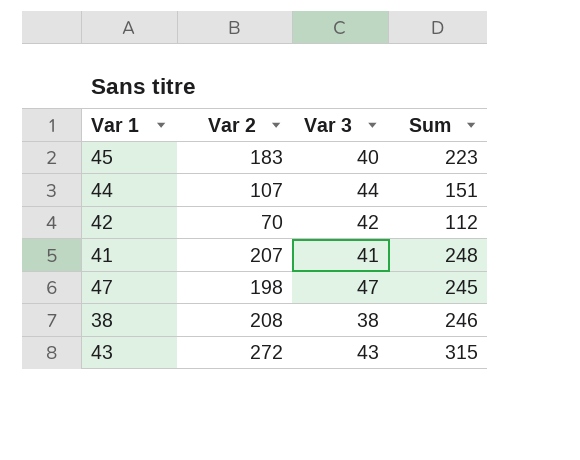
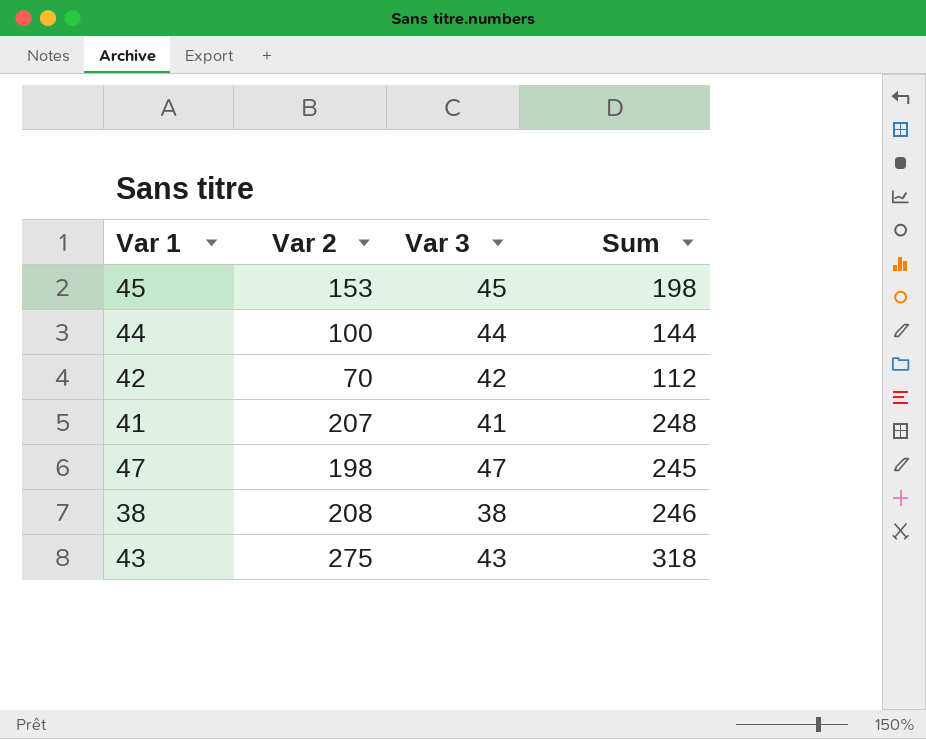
45 | Var 2: 183 -> 153
45 | Var 3: 40 -> 45
45 | Sum: 223 -> 198
44 | Var 2: 107 -> 100
44 | Sum: 151 -> 144
43 | Var 2: 272 -> 275
43 | Sum: 315 -> 318

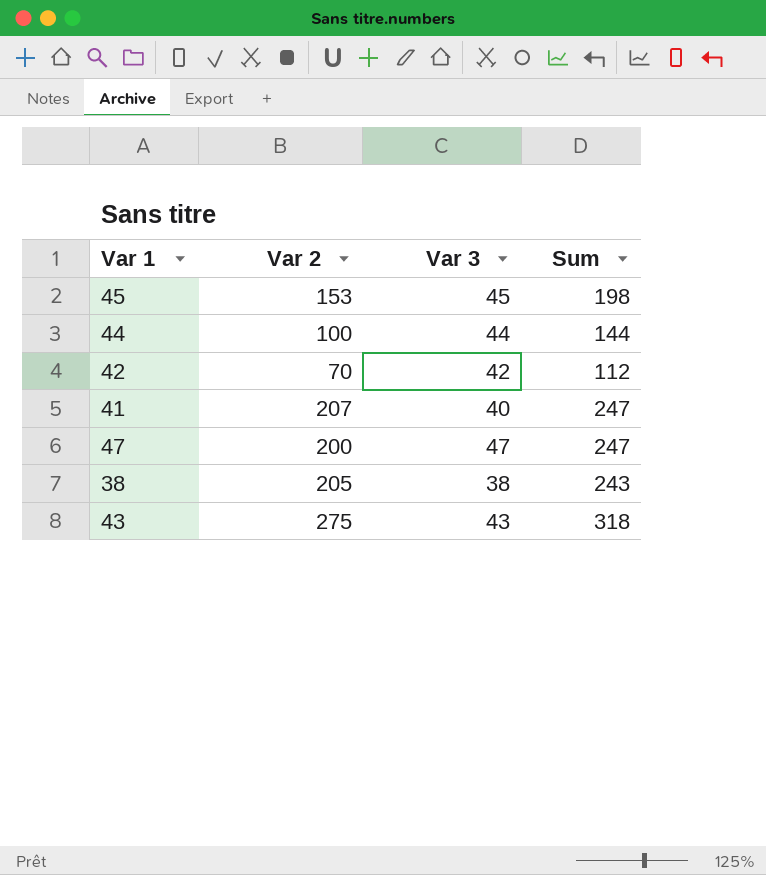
41 | Var 3: 41 -> 40
41 | Sum: 248 -> 247
47 | Var 2: 198 -> 200
47 | Sum: 245 -> 247
38 | Var 2: 208 -> 205
38 | Sum: 246 -> 243

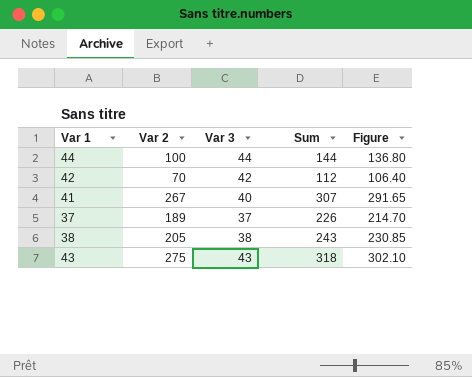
column Figure | formula: none -> [Sum] * 0.95
row 45: 153 | 45 | 198 -> none
row 47: 200 | 47 | 247 -> none
41 | Var 2: 207 -> 267
41 | Sum: 247 -> 307
row 37: none -> 189 | 37 | 226 | 214.70

